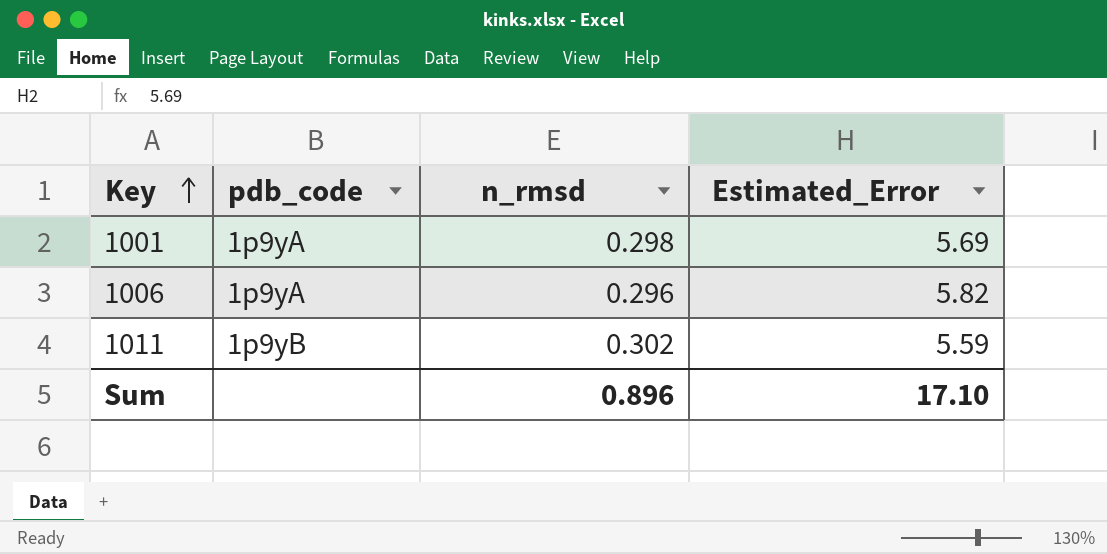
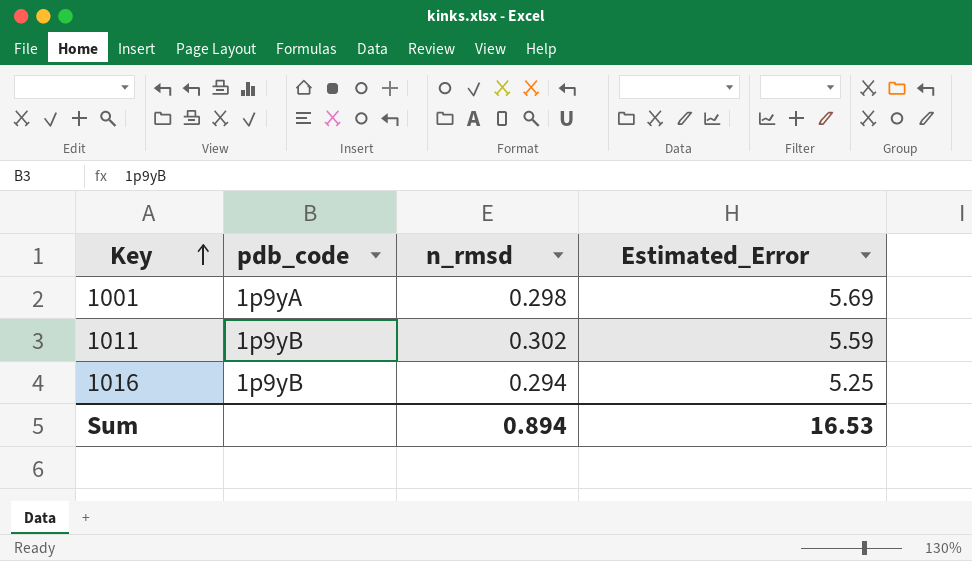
row 1006: 1p9yA | 0.296 | 5.82 -> none
row 1016: none -> 1p9yB | 0.294 | 5.25
Sum | n_rmsd: 0.896 -> 0.894
Sum | Estimated_Error: 17.10 -> 16.53

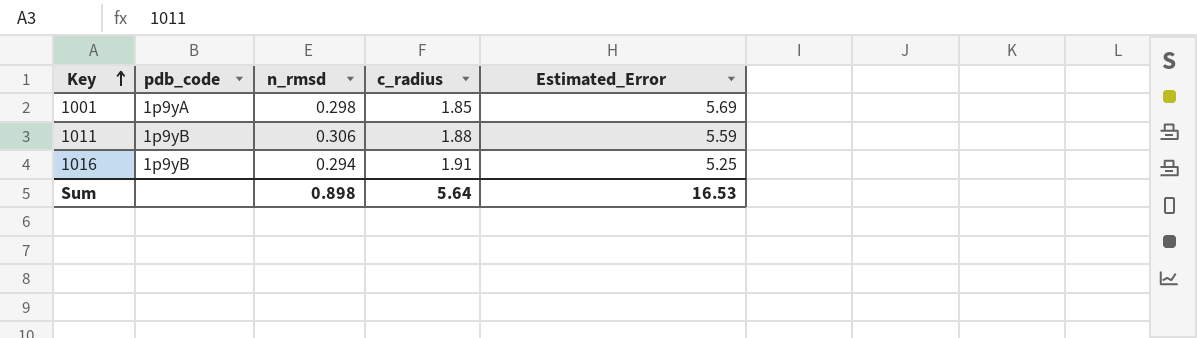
column c_radius | position: none -> 4
1011 | n_rmsd: 0.302 -> 0.306
Sum | n_rmsd: 0.894 -> 0.898

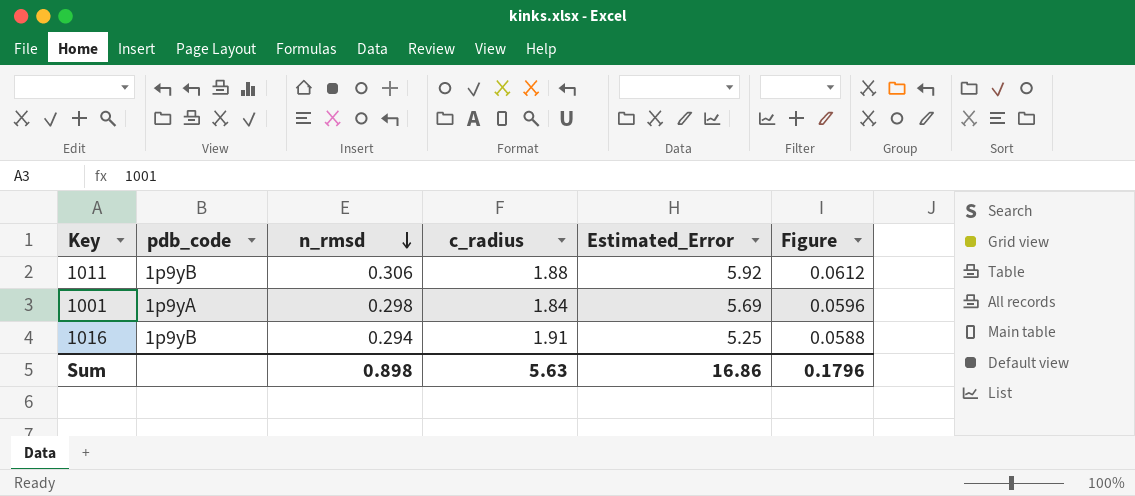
row order: Key ascending -> n_rmsd descending
column Figure | formula: none -> [n_rmsd] * 0.2
1011 | Estimated_Error: 5.59 -> 5.92
1001 | c_radius: 1.85 -> 1.84
Sum | c_radius: 5.64 -> 5.63
Sum | Estimated_Error: 16.53 -> 16.86

